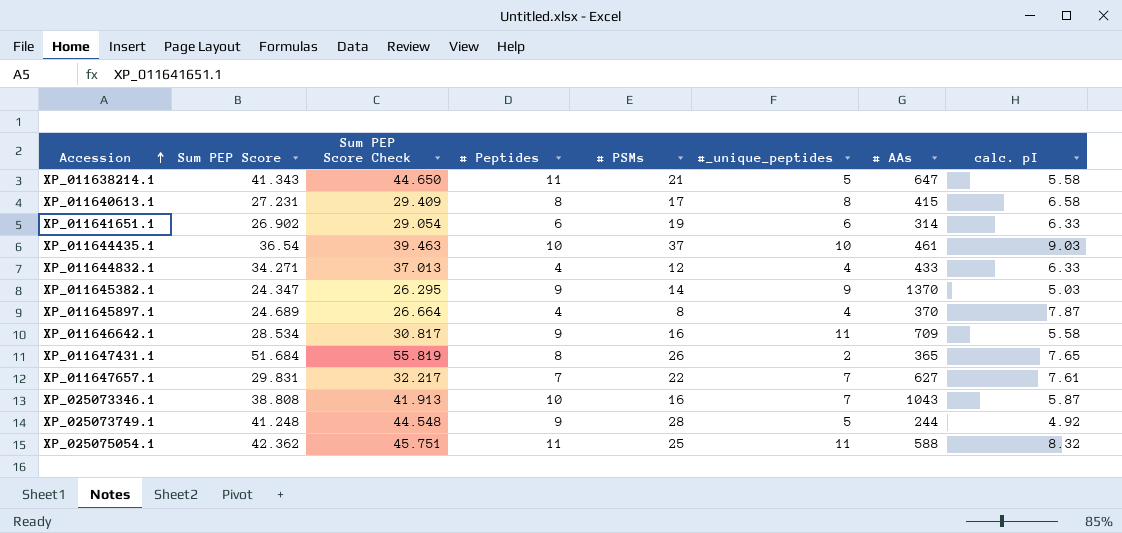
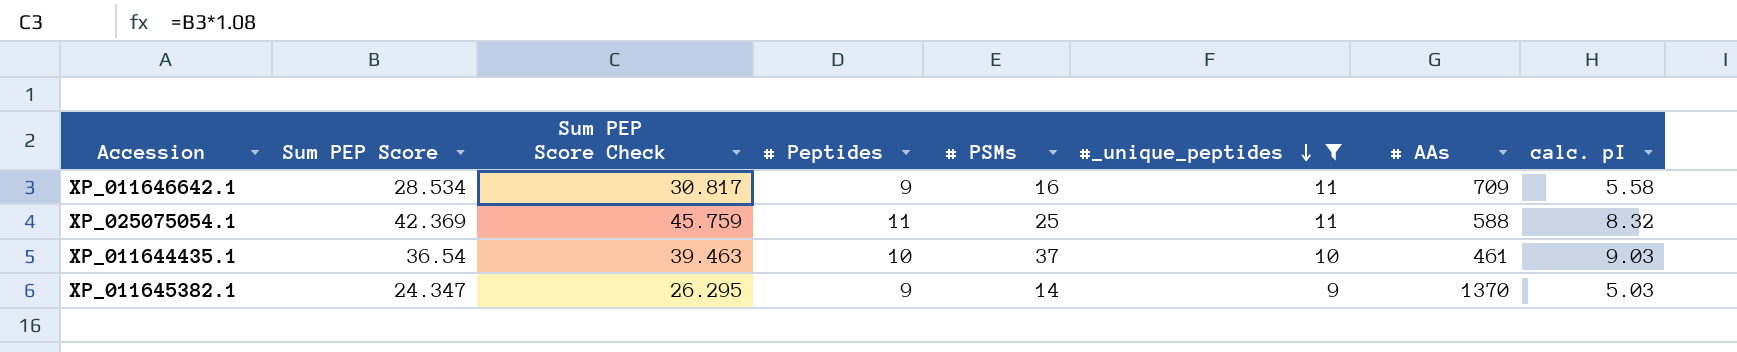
filter: none -> #_unique_peptides >= 9
row order: Accession ascending -> #_unique_peptides descending
XP_025075054.1 | Sum PEP Score: 42.362 -> 42.369
XP_025075054.1 | Sum PEP Score Check: 45.751 -> 45.759

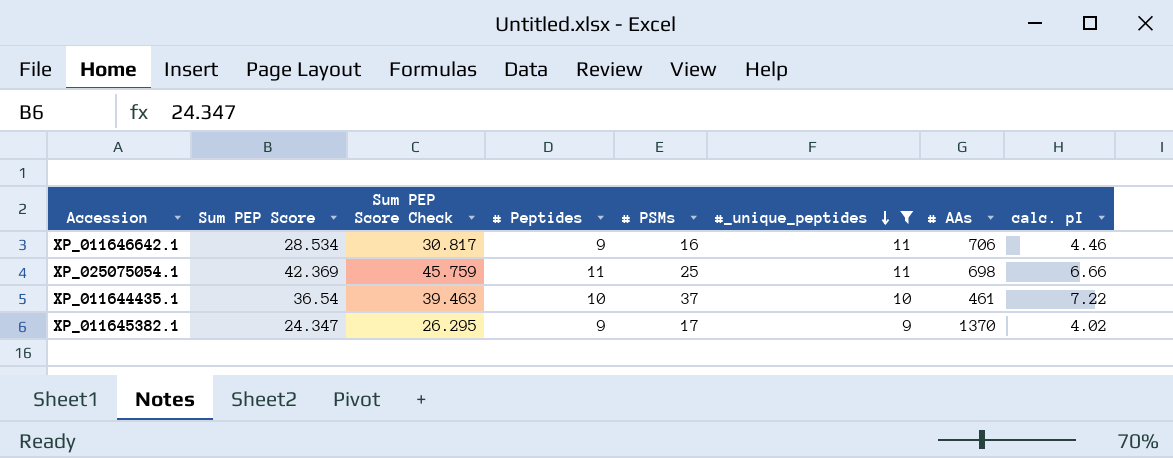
XP_011646642.1 | # AAs: 709 -> 706
XP_011646642.1 | calc. pI: 5.58 -> 4.46
XP_025075054.1 | # AAs: 588 -> 698
XP_025075054.1 | calc. pI: 8.32 -> 6.66
XP_011644435.1 | calc. pI: 9.03 -> 7.22
XP_011645382.1 | # PSMs: 14 -> 17
XP_011645382.1 | calc. pI: 5.03 -> 4.02

